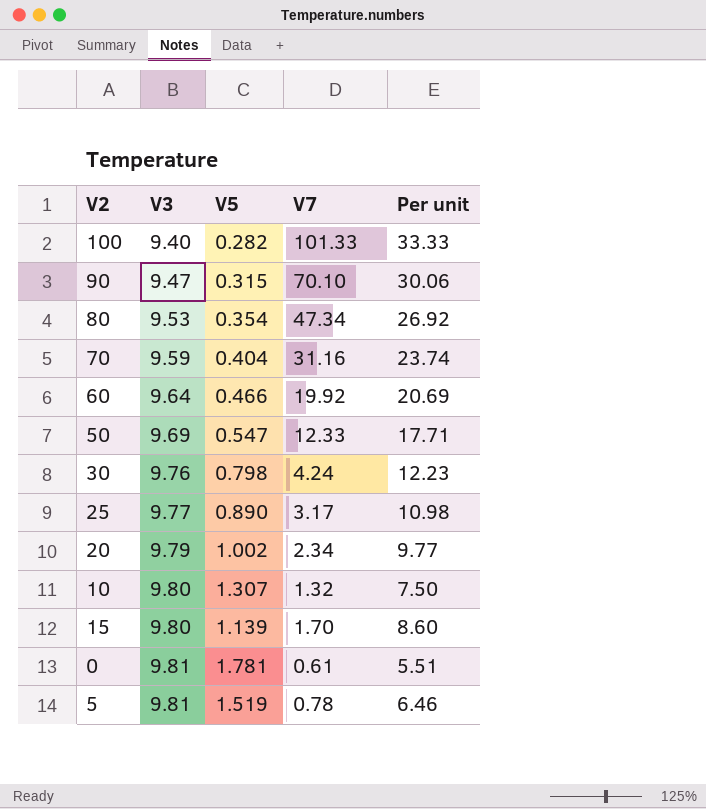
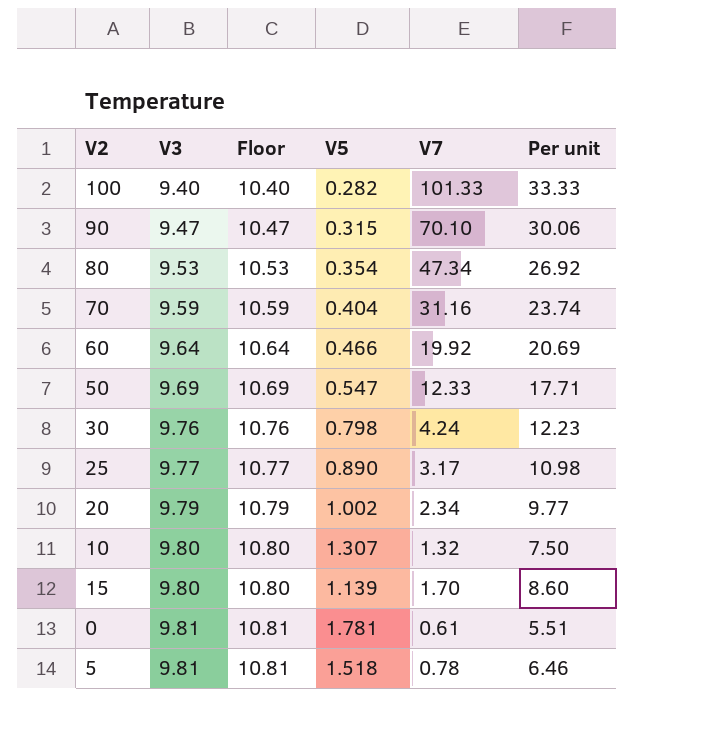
column Floor | formula: none -> [V3] + 1
5 | V5: 1.519 -> 1.518

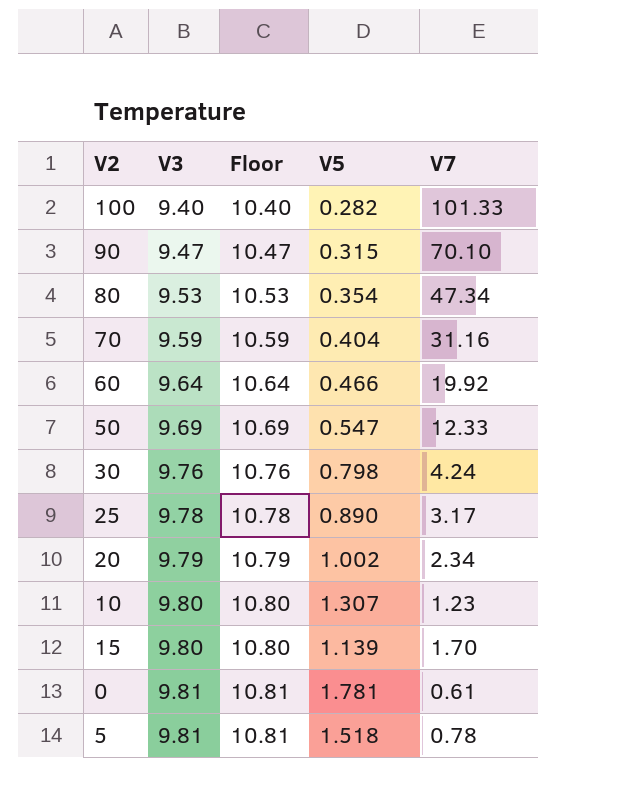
column Per unit | formula: [V3] / [V5] -> none
25 | V3: 9.77 -> 9.78
25 | Floor: 10.77 -> 10.78
10 | V7: 1.32 -> 1.23

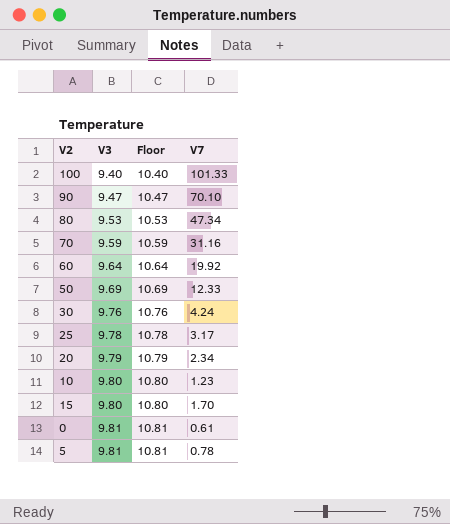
column V5 | position: 4 -> none

